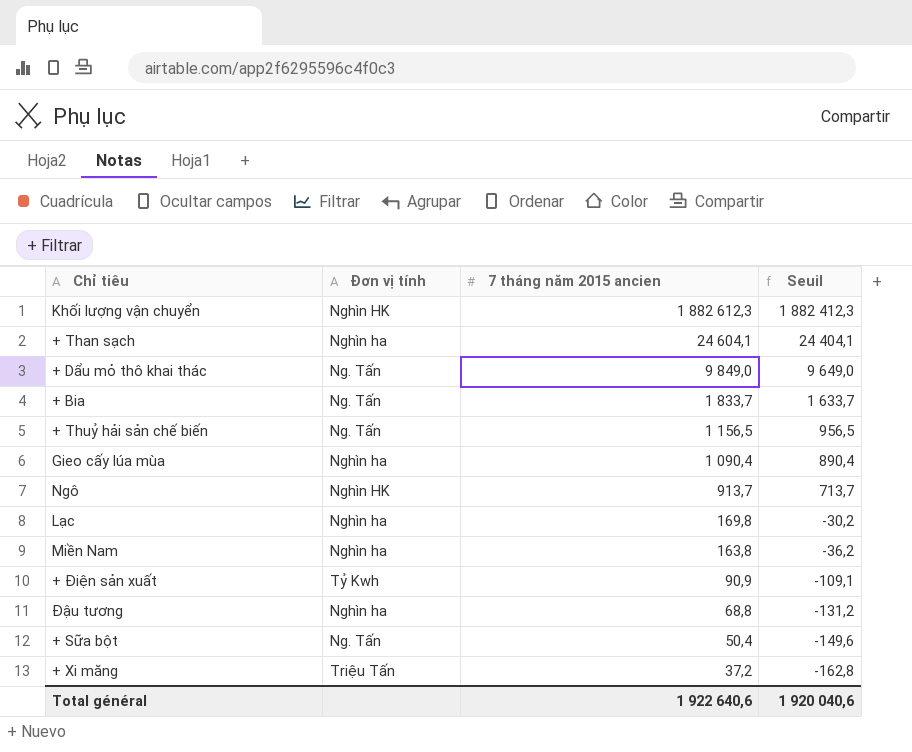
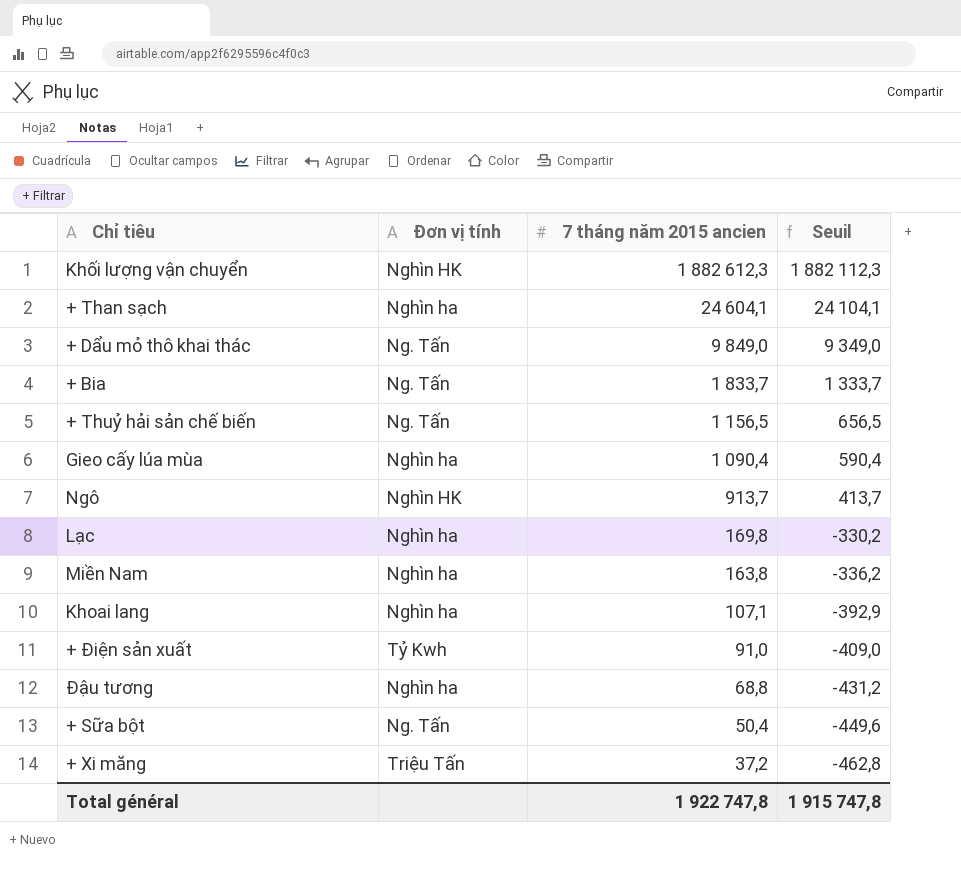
column Seuil | formula: [7 tháng năm 2015 ancien] - 200 -> [7 tháng năm 2015 ancien] - 500
row Khoai lang: none -> Nghìn ha | 107,1 | -392,9
+ Điện sản xuất | 7 tháng năm 2015 ancien: 90,9 -> 91,0
Total général | 7 tháng năm 2015 ancien: 1 922 640,6 -> 1 922 747,8
Total général | Seuil: 1 920 040,6 -> 1 915 747,8

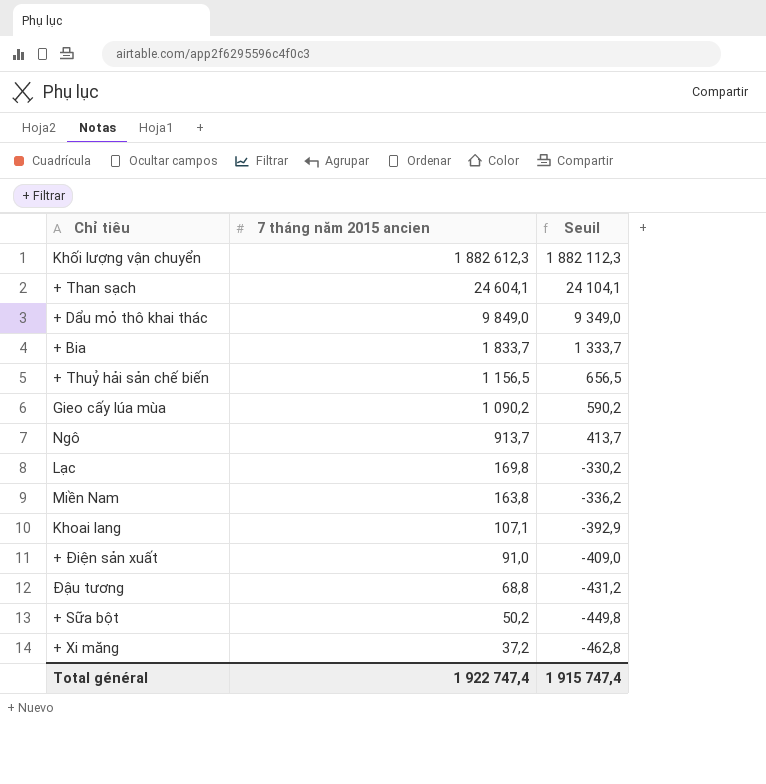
column Đơn vị tính | position: 2 -> none
Gieo cấy lúa mùa | 7 tháng năm 2015 ancien: 1 090,4 -> 1 090,2
Gieo cấy lúa mùa | Seuil: 590,4 -> 590,2
+ Sữa bột | 7 tháng năm 2015 ancien: 50,4 -> 50,2
+ Sữa bột | Seuil: -449,6 -> -449,8
Total général | 7 tháng năm 2015 ancien: 1 922 747,8 -> 1 922 747,4
Total général | Seuil: 1 915 747,8 -> 1 915 747,4

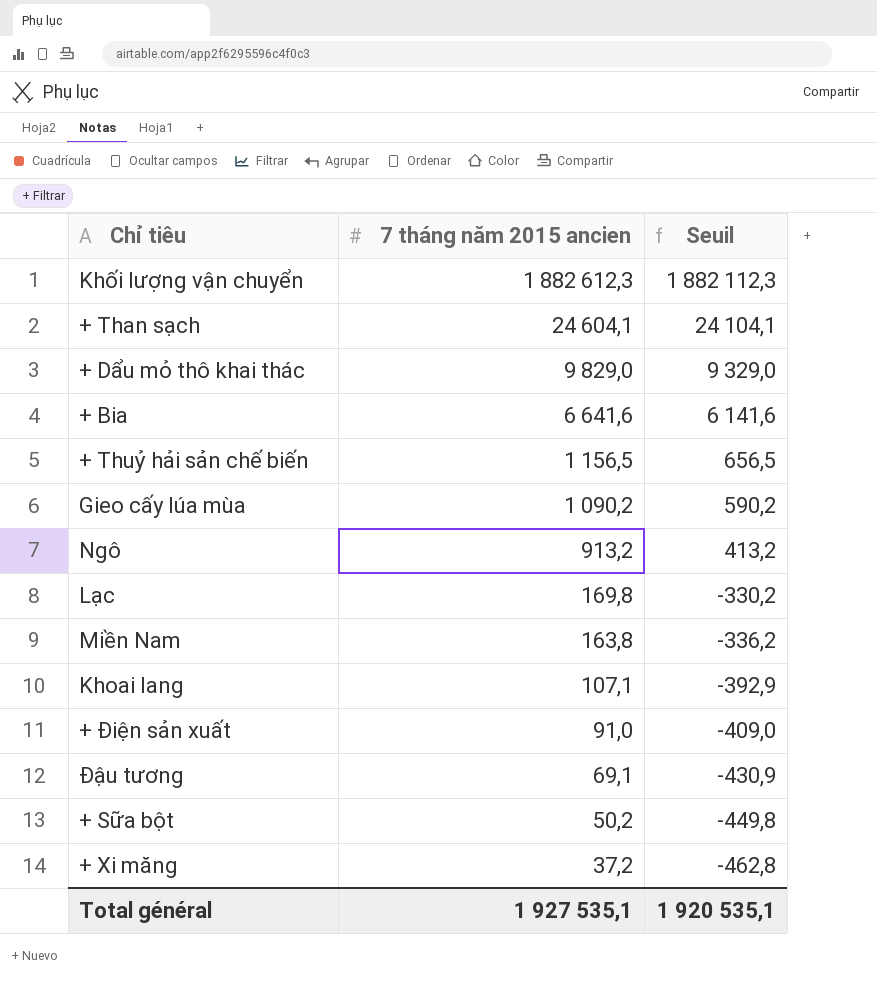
+ Dẩu mỏ thô khai thác | 7 tháng năm 2015 ancien: 9 849,0 -> 9 829,0
+ Dẩu mỏ thô khai thác | Seuil: 9 349,0 -> 9 329,0
+ Bia | 7 tháng năm 2015 ancien: 1 833,7 -> 6 641,6
+ Bia | Seuil: 1 333,7 -> 6 141,6
Ngô | 7 tháng năm 2015 ancien: 913,7 -> 913,2
Ngô | Seuil: 413,7 -> 413,2
Đậu tương | 7 tháng năm 2015 ancien: 68,8 -> 69,1
Đậu tương | Seuil: -431,2 -> -430,9
Total général | 7 tháng năm 2015 ancien: 1 922 747,4 -> 1 927 535,1
Total général | Seuil: 1 915 747,4 -> 1 920 535,1

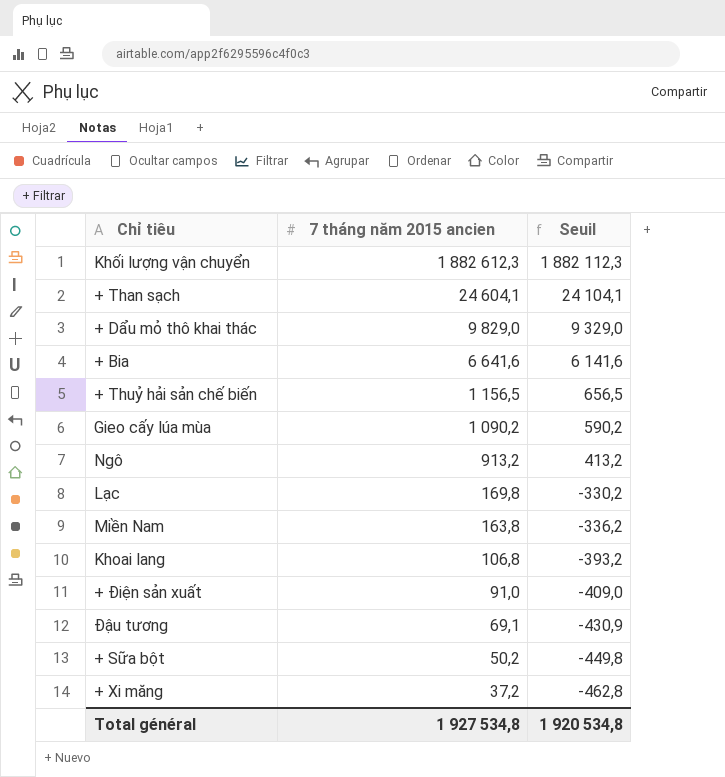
Khoai lang | 7 tháng năm 2015 ancien: 107,1 -> 106,8
Khoai lang | Seuil: -392,9 -> -393,2
Total général | 7 tháng năm 2015 ancien: 1 927 535,1 -> 1 927 534,8
Total général | Seuil: 1 920 535,1 -> 1 920 534,8

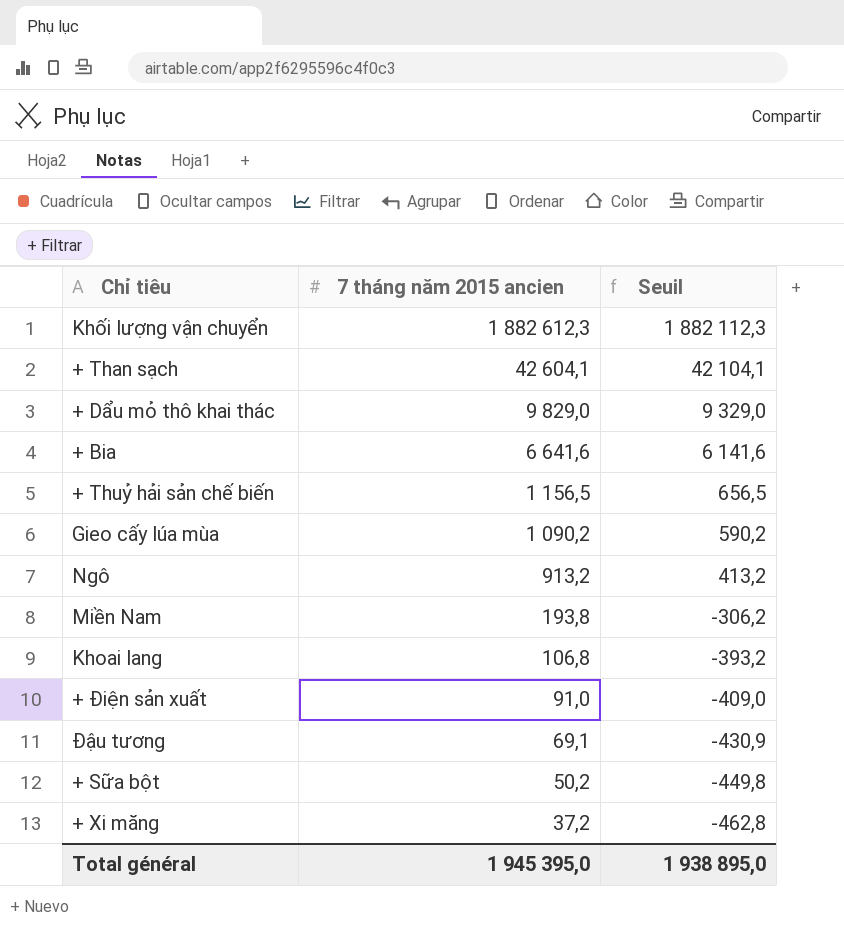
row Lạc: 169,8 | -330,2 -> none
+ Than sạch | 7 tháng năm 2015 ancien: 24 604,1 -> 42 604,1
+ Than sạch | Seuil: 24 104,1 -> 42 104,1
Miền Nam | 7 tháng năm 2015 ancien: 163,8 -> 193,8
Miền Nam | Seuil: -336,2 -> -306,2
Total général | 7 tháng năm 2015 ancien: 1 927 534,8 -> 1 945 395,0
Total général | Seuil: 1 920 534,8 -> 1 938 895,0

